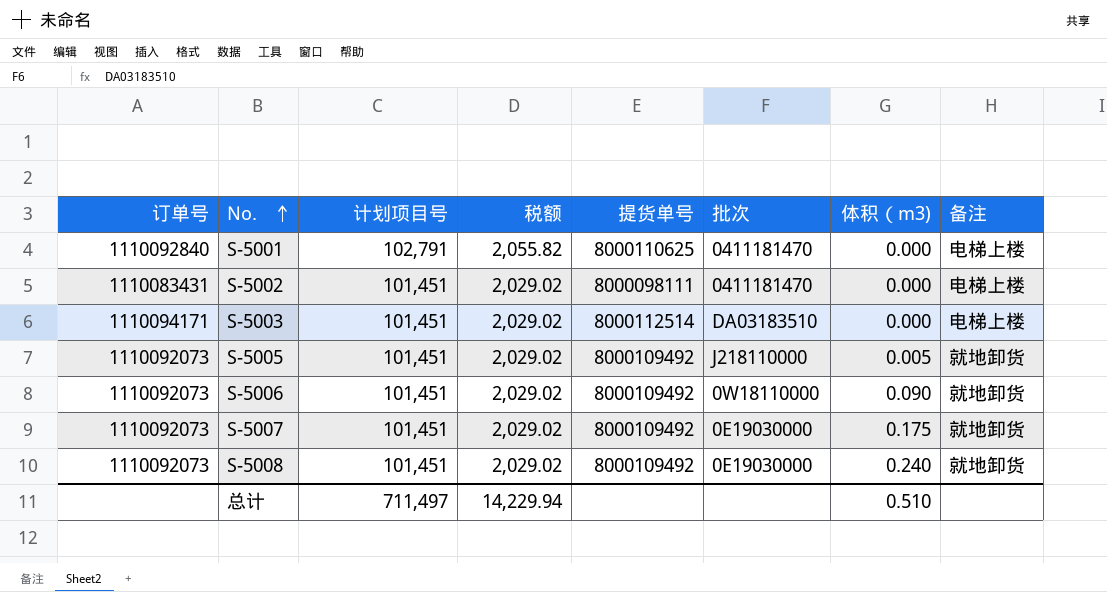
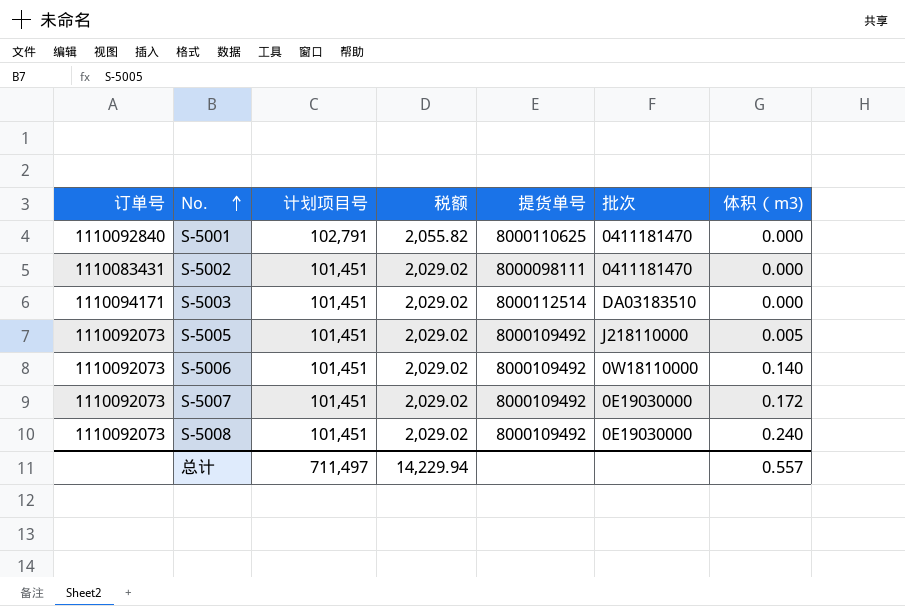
column 备注 | position: 8 -> none
S-5006 | 体积（m3): 0.090 -> 0.140
S-5007 | 体积（m3): 0.175 -> 0.172
总计 | 体积（m3): 0.510 -> 0.557

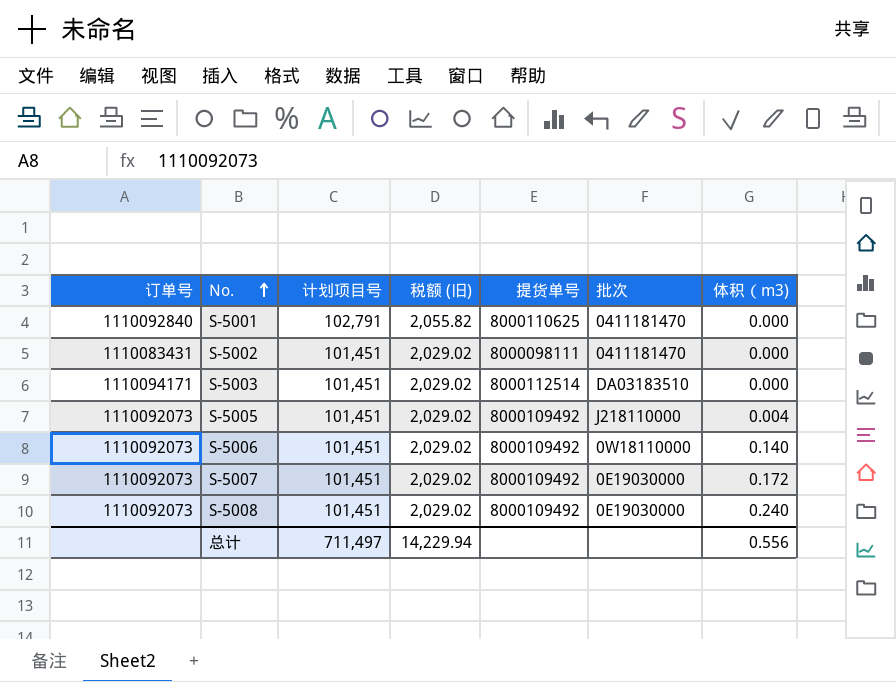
column name: 税额 -> 税额 (旧)
S-5005 | 体积（m3): 0.005 -> 0.004
总计 | 体积（m3): 0.557 -> 0.556

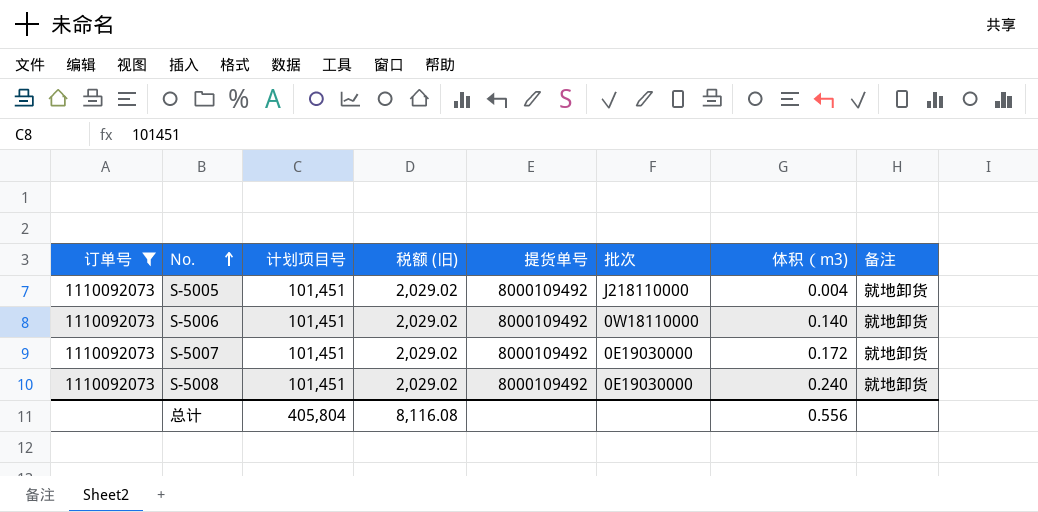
filter: none -> 订单号 = 1110092073
column 备注 | position: none -> 8
总计 | 计划项目号: 711,497 -> 405,804
总计 | 税额 (旧): 14,229.94 -> 8,116.08

